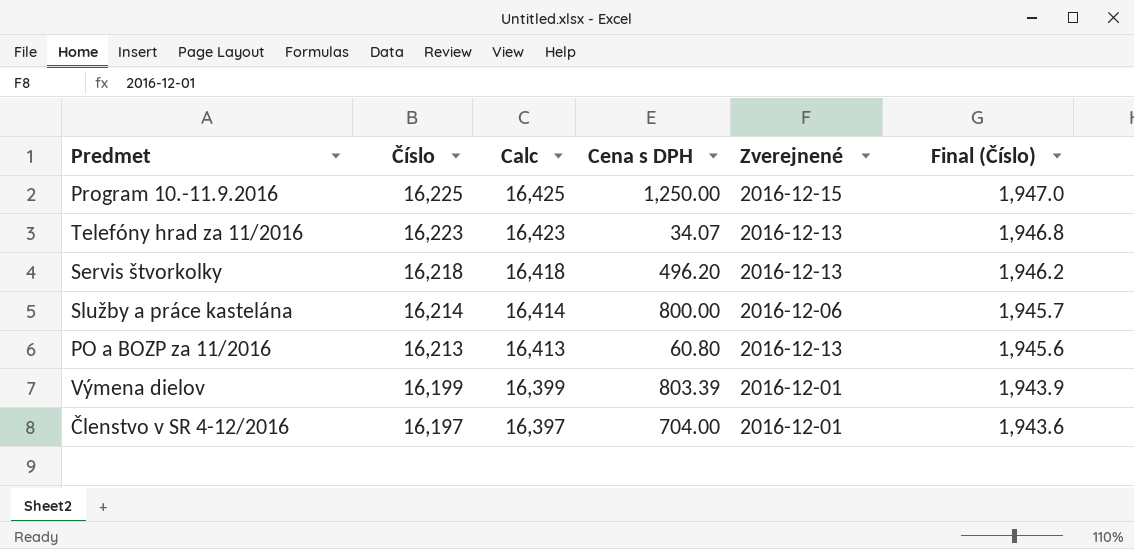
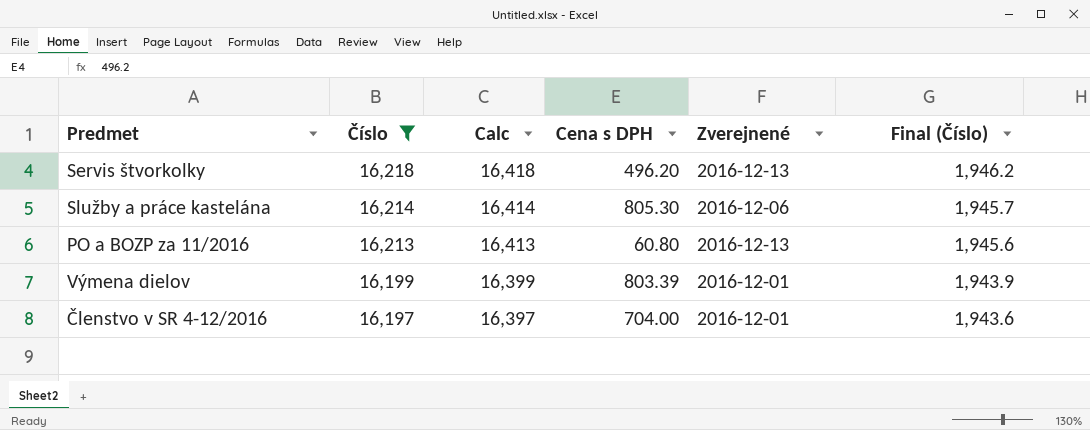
filter: none -> Číslo <= 16,218
Služby a práce kastelána | Cena s DPH: 800.00 -> 805.30

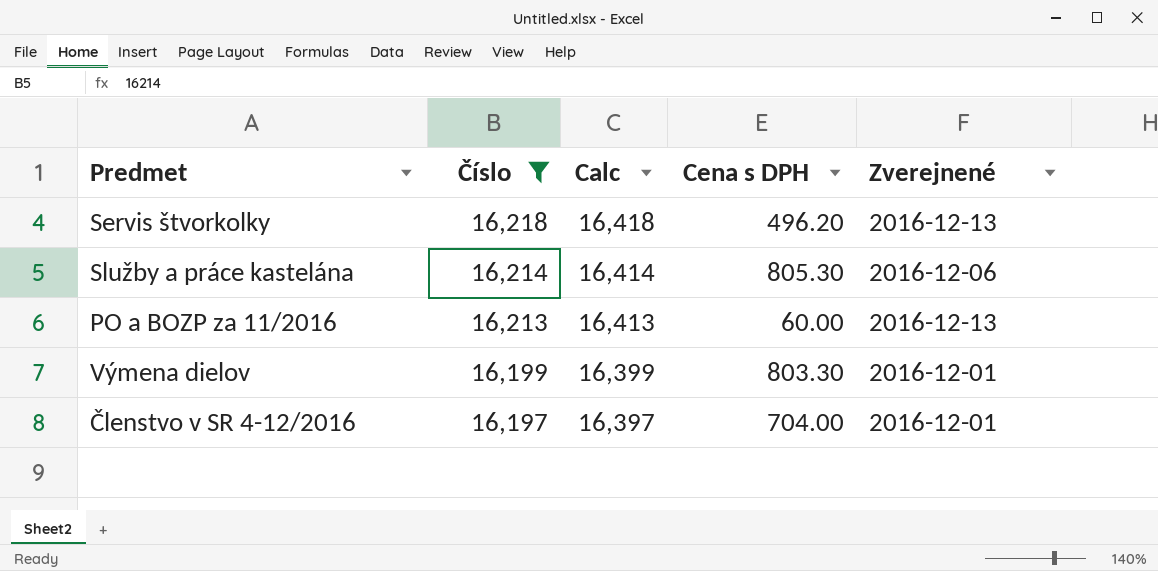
column Final (Číslo) | formula: [Číslo] * 0.12 -> none
PO a BOZP za 11/2016 | Cena s DPH: 60.80 -> 60.00
Výmena dielov | Cena s DPH: 803.39 -> 803.30

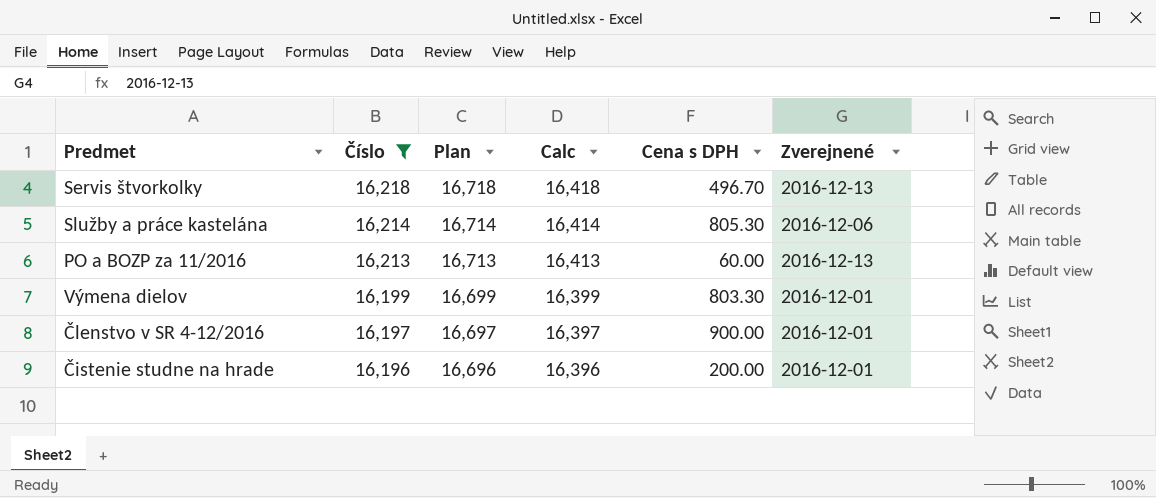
column Plan | formula: none -> [Číslo] + 500
Servis štvorkolky | Cena s DPH: 496.20 -> 496.70
Členstvo v SR 4-12/2016 | Cena s DPH: 704.00 -> 900.00
row Čistenie studne na hrade: none -> 16,196 | 16,696 | 16,396 | 200.00 | 2016-12-01

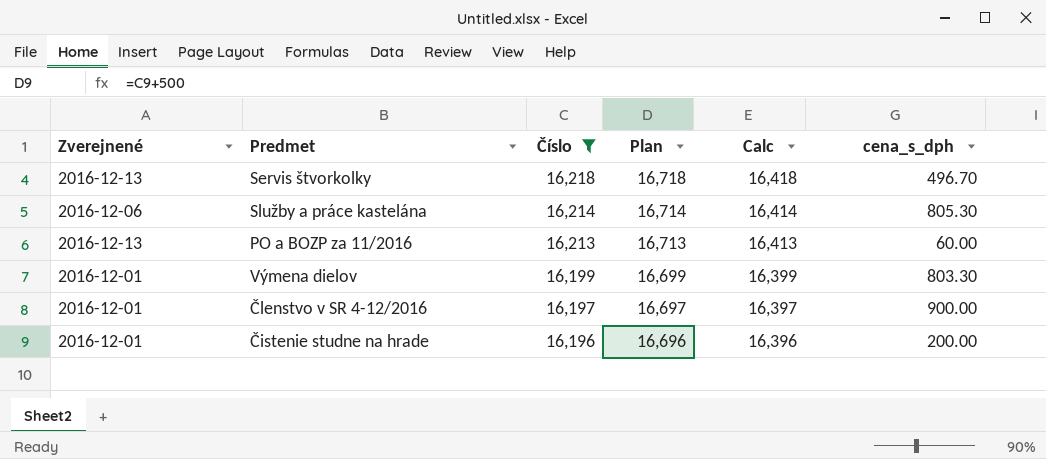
column Zverejnené | position: 6 -> 1
column name: Cena s DPH -> cena_s_dph

